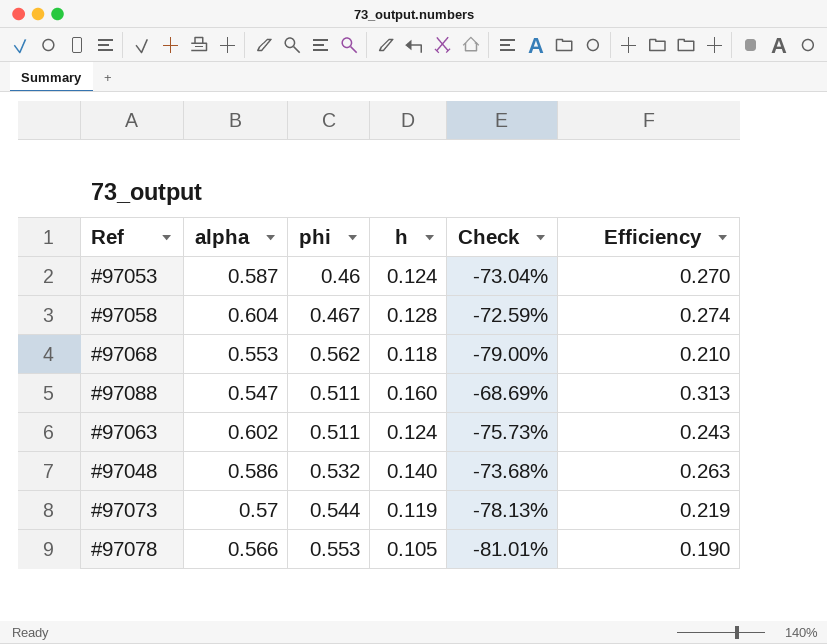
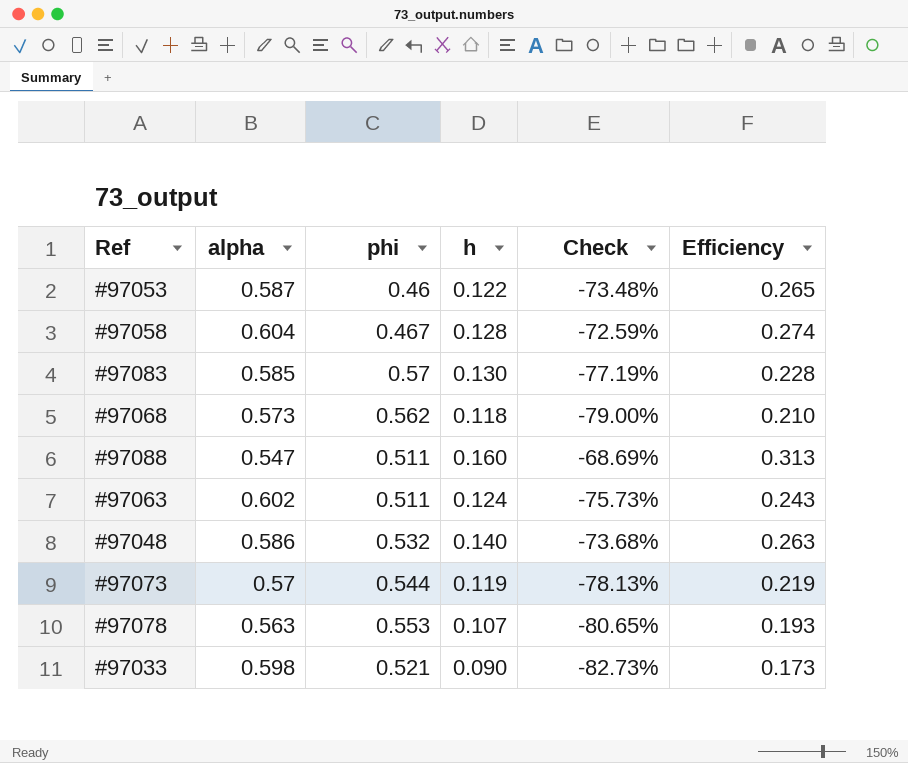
#97053 | h: 0.124 -> 0.122
#97053 | Check: -73.04% -> -73.48%
#97053 | Efficiency: 0.270 -> 0.265
row #97083: none -> 0.585 | 0.57 | 0.130 | -77.19% | 0.228
#97068 | alpha: 0.553 -> 0.573
#97078 | alpha: 0.566 -> 0.563
#97078 | h: 0.105 -> 0.107
#97078 | Check: -81.01% -> -80.65%
#97078 | Efficiency: 0.190 -> 0.193
row #97033: none -> 0.598 | 0.521 | 0.090 | -82.73% | 0.173

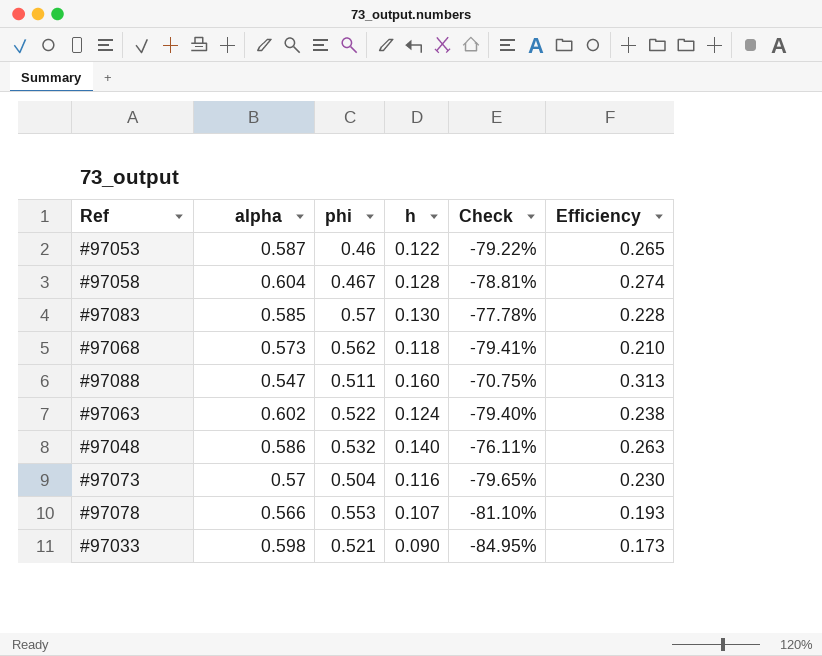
column Check | formula: ([h] - [phi]) / [phi] -> ([h] - [alpha]) / [alpha]
#97063 | phi: 0.511 -> 0.522
#97063 | Efficiency: 0.243 -> 0.238
#97073 | phi: 0.544 -> 0.504
#97073 | h: 0.119 -> 0.116
#97073 | Efficiency: 0.219 -> 0.230
#97078 | alpha: 0.563 -> 0.566

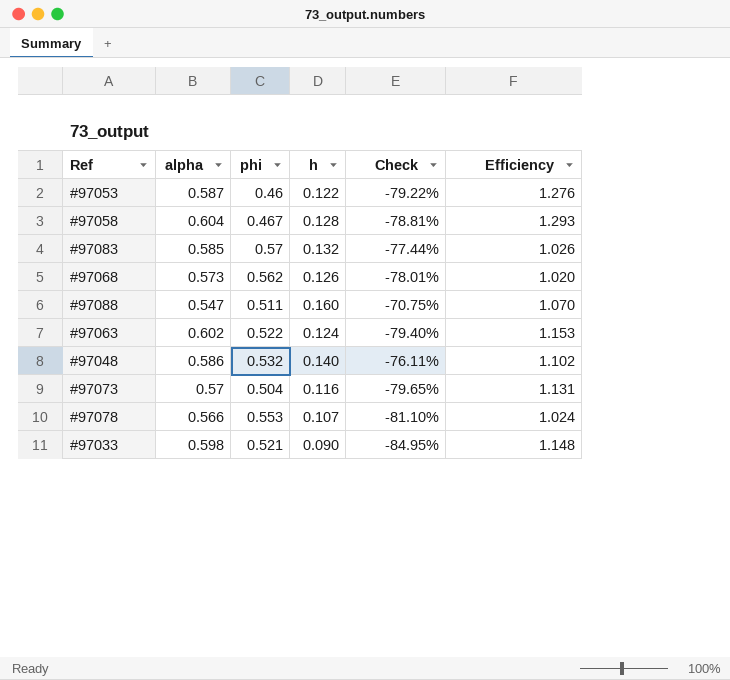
column Efficiency | formula: [h] / [phi] -> [alpha] / [phi]
#97083 | h: 0.130 -> 0.132
#97083 | Check: -77.78% -> -77.44%
#97068 | h: 0.118 -> 0.126
#97068 | Check: -79.41% -> -78.01%

